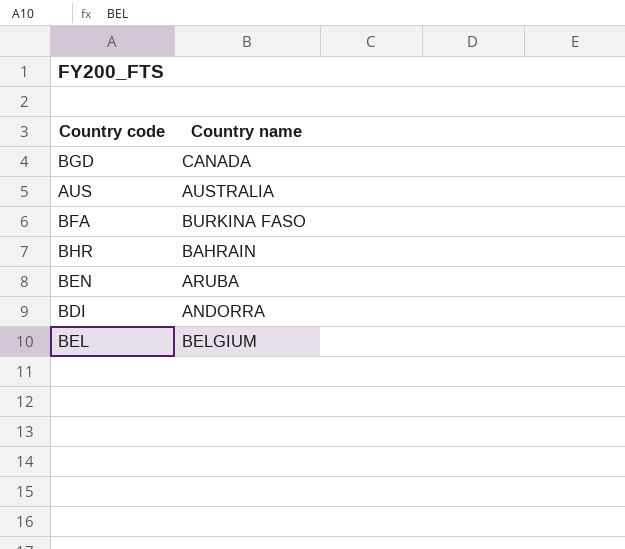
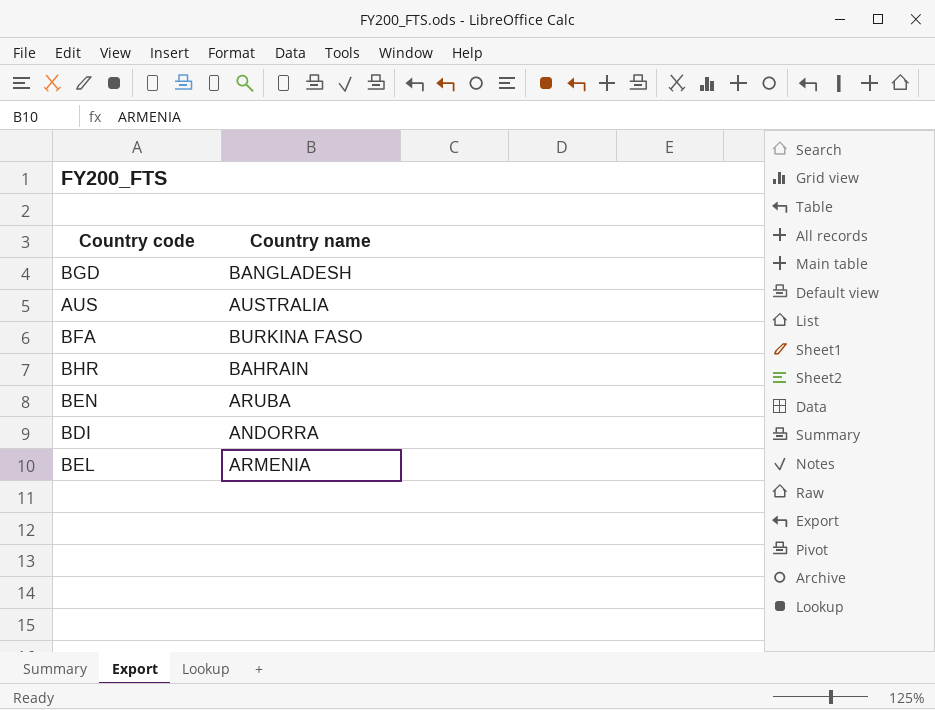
BGD | Country name: CANADA -> BANGLADESH
BEL | Country name: BELGIUM -> ARMENIA

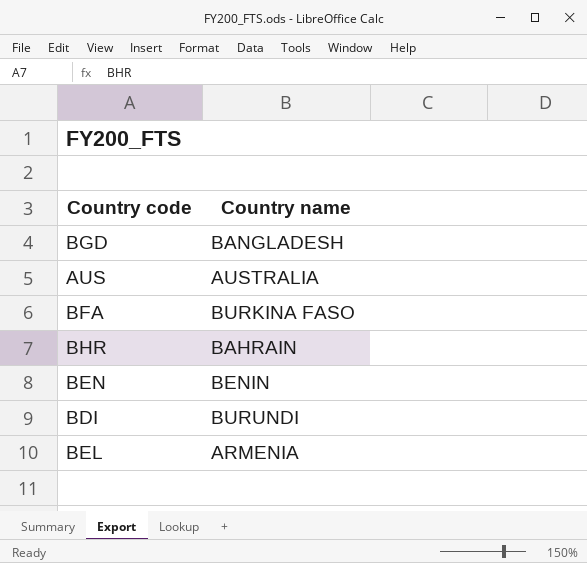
BEN | Country name: ARUBA -> BENIN
BDI | Country name: ANDORRA -> BURUNDI

